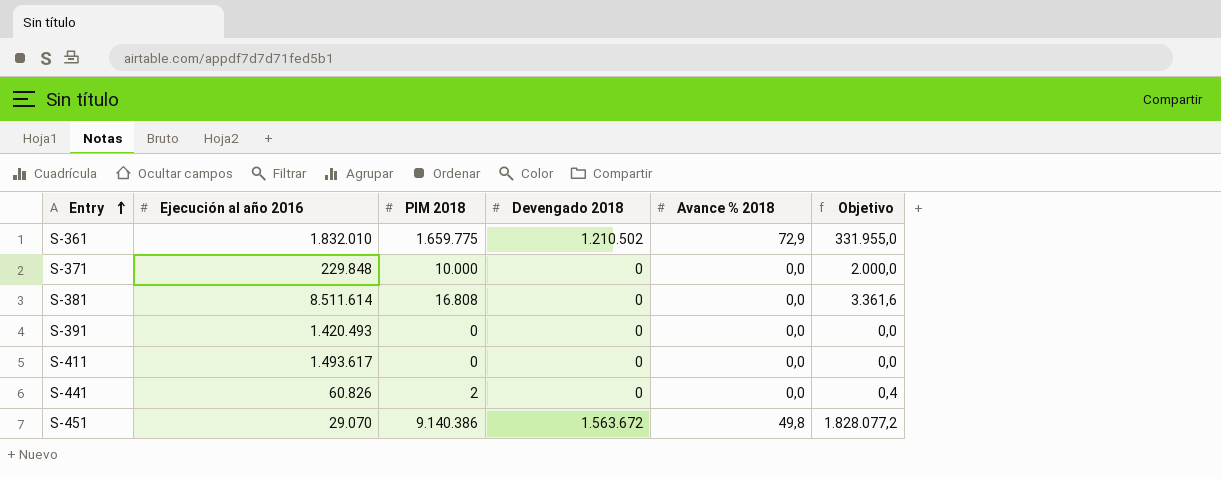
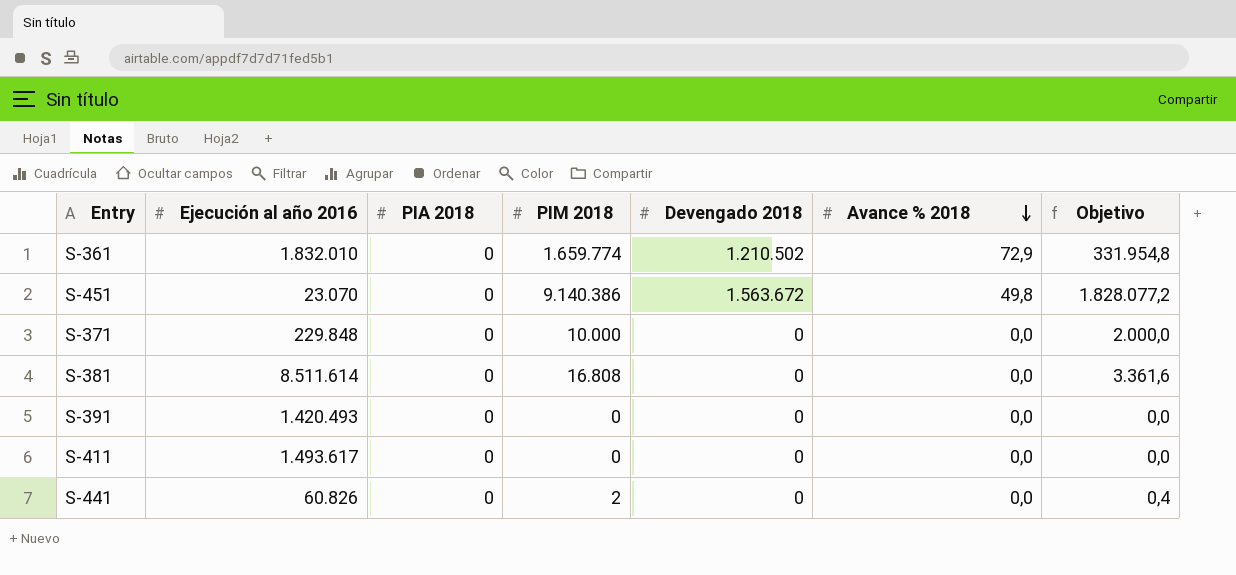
row order: Entry ascending -> Avance % 2018 descending
column PIA 2018 | position: none -> 3
S-361 | PIM 2018: 1.659.775 -> 1.659.774
S-361 | Objetivo: 331.955,0 -> 331.954,8
S-451 | Ejecución al año 2016: 29.070 -> 23.070

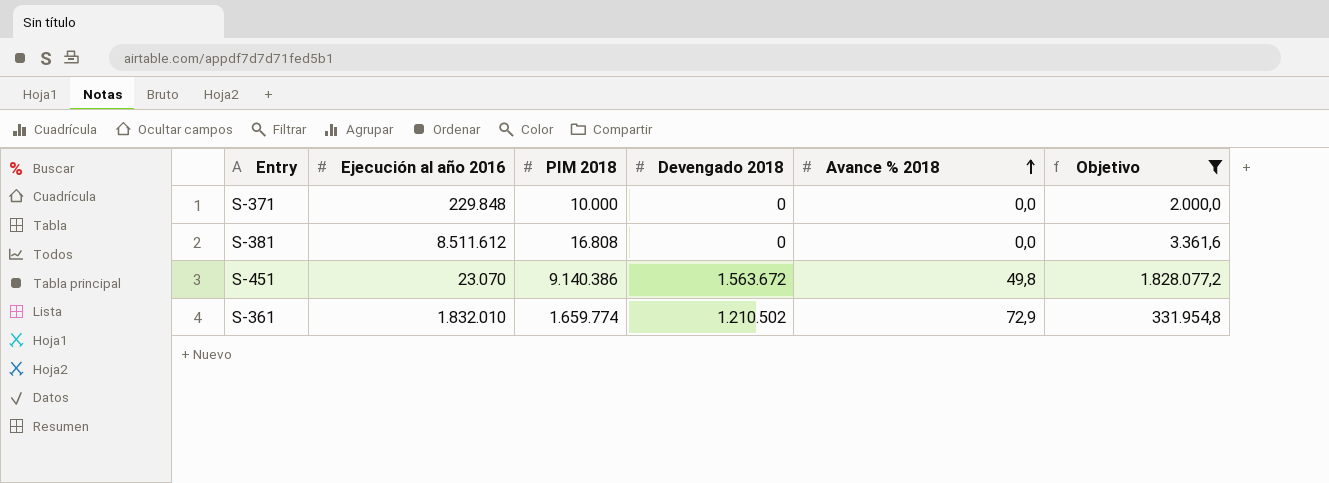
filter: none -> Objetivo >= 2.000,0
row order: Avance % 2018 descending -> Avance % 2018 ascending
column PIA 2018 | position: 3 -> none
S-381 | Ejecución al año 2016: 8.511.614 -> 8.511.612

